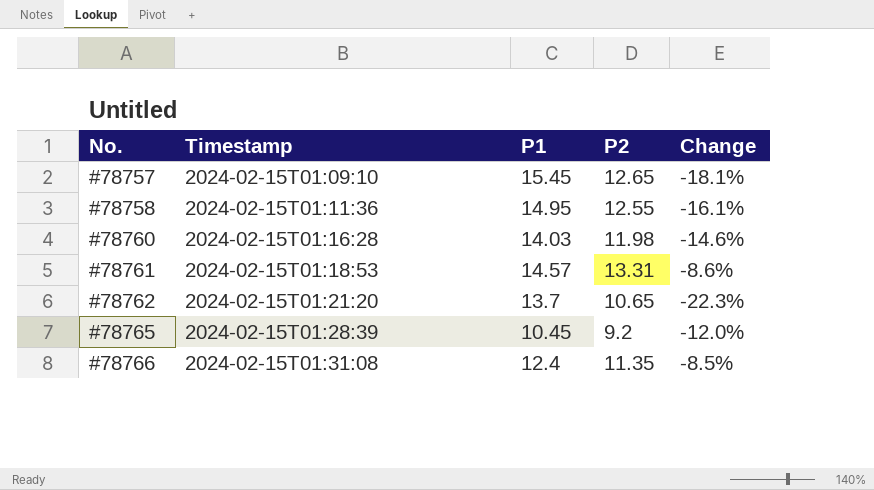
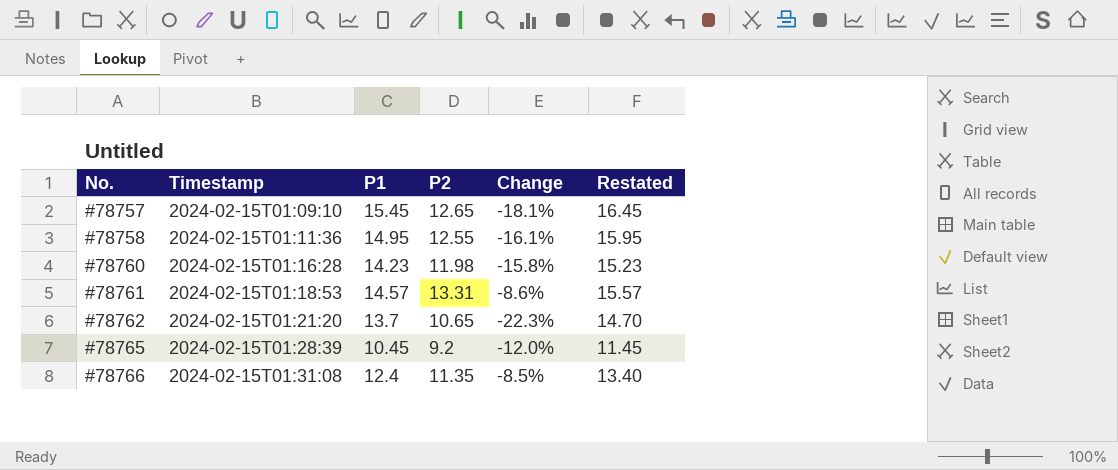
column Restated | formula: none -> [P1] + 1
#78760 | P1: 14.03 -> 14.23
#78760 | Change: -14.6% -> -15.8%

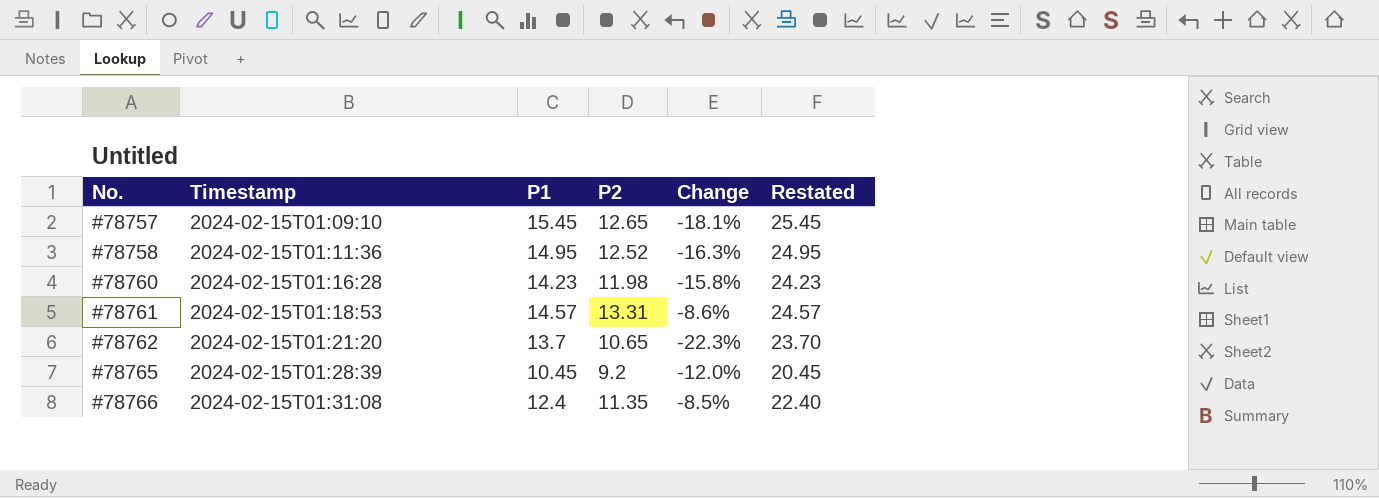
column Restated | formula: [P1] + 1 -> [P1] + 10
#78758 | P2: 12.55 -> 12.52
#78758 | Change: -16.1% -> -16.3%

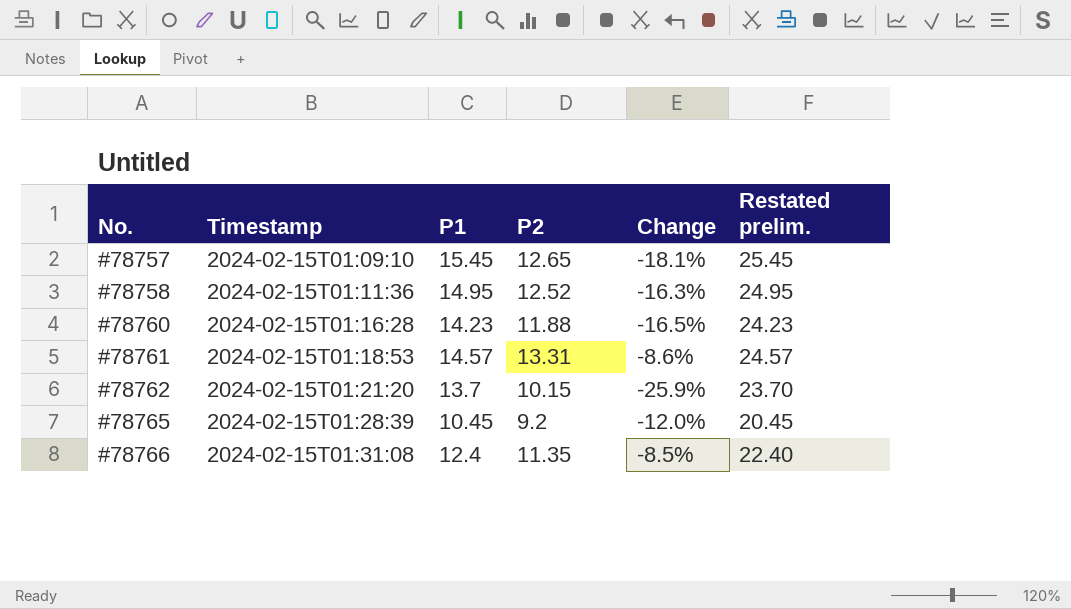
column name: Restated -> Restated prelim.
#78760 | P2: 11.98 -> 11.88
#78760 | Change: -15.8% -> -16.5%
#78762 | P2: 10.65 -> 10.15
#78762 | Change: -22.3% -> -25.9%

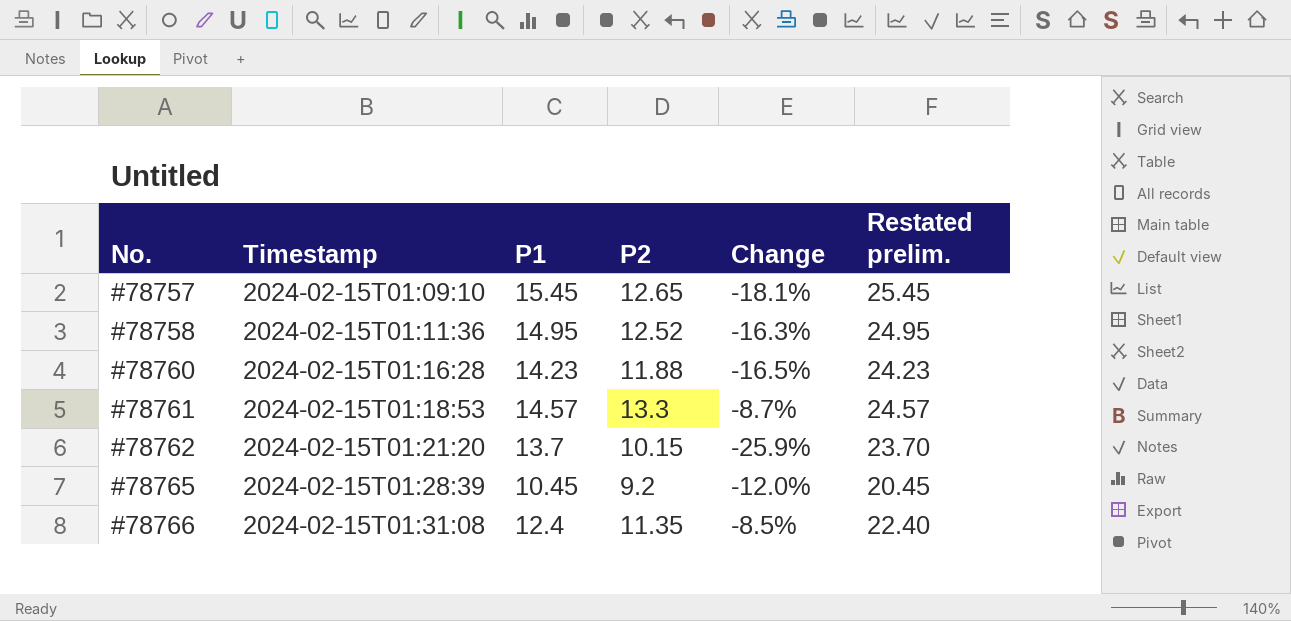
#78761 | P2: 13.31 -> 13.3
#78761 | Change: -8.6% -> -8.7%

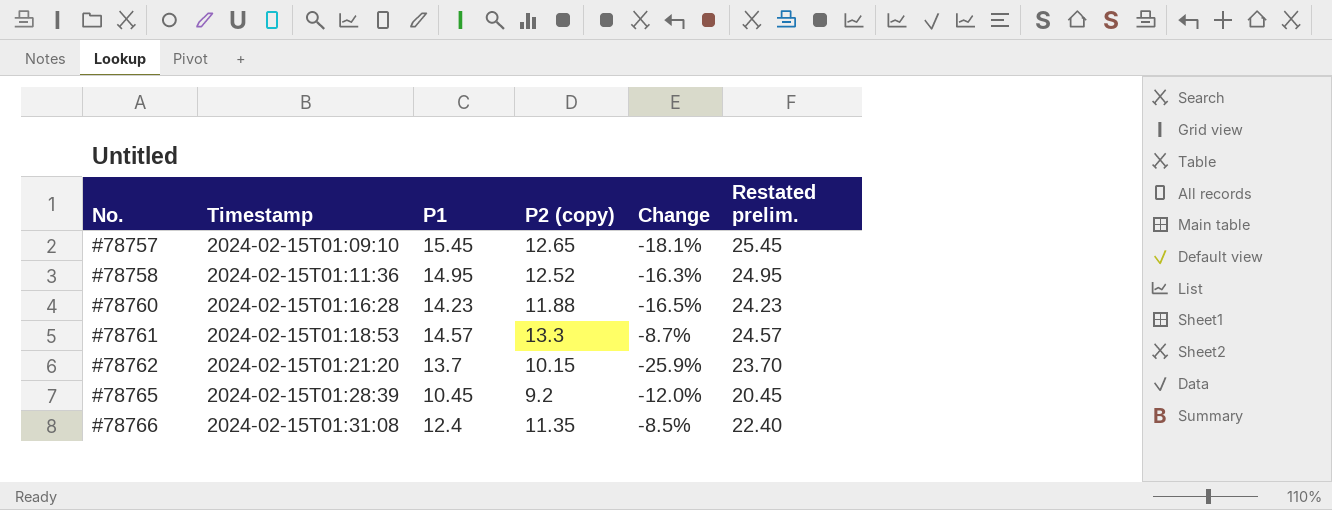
column name: P2 -> P2 (copy)

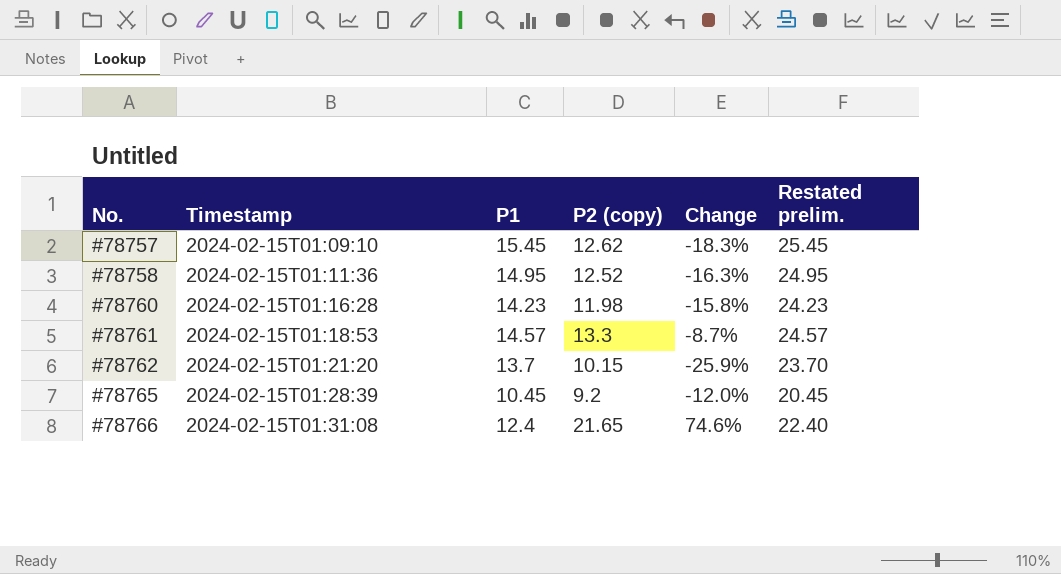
#78757 | P2 (copy): 12.65 -> 12.62
#78757 | Change: -18.1% -> -18.3%
#78760 | P2 (copy): 11.88 -> 11.98
#78760 | Change: -16.5% -> -15.8%
#78766 | P2 (copy): 11.35 -> 21.65
#78766 | Change: -8.5% -> 74.6%

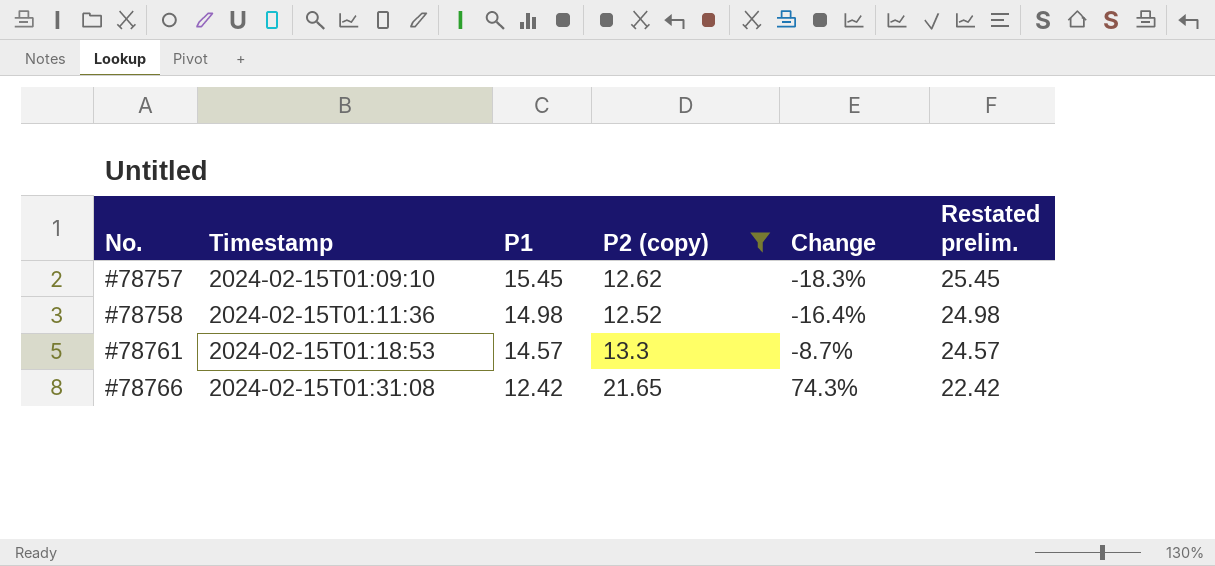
filter: none -> P2 (copy) >= 12.52
#78758 | P1: 14.95 -> 14.98
#78758 | Change: -16.3% -> -16.4%
#78758 | Restated prelim.: 24.95 -> 24.98
#78766 | P1: 12.4 -> 12.42
#78766 | Change: 74.6% -> 74.3%
#78766 | Restated prelim.: 22.40 -> 22.42

